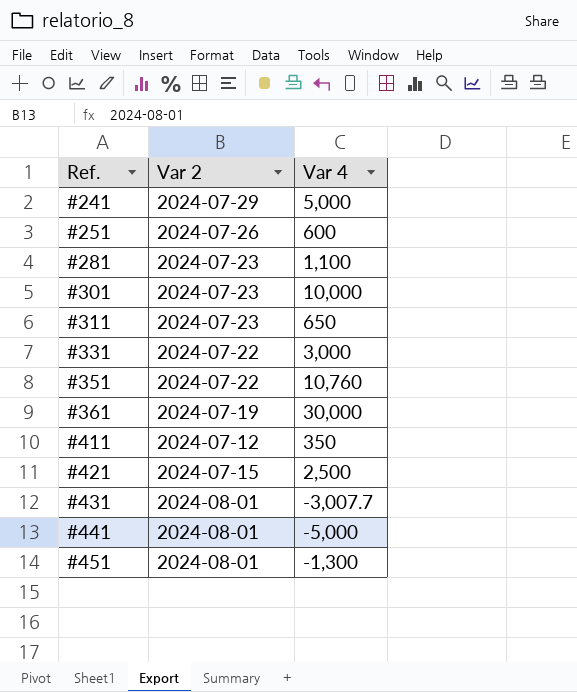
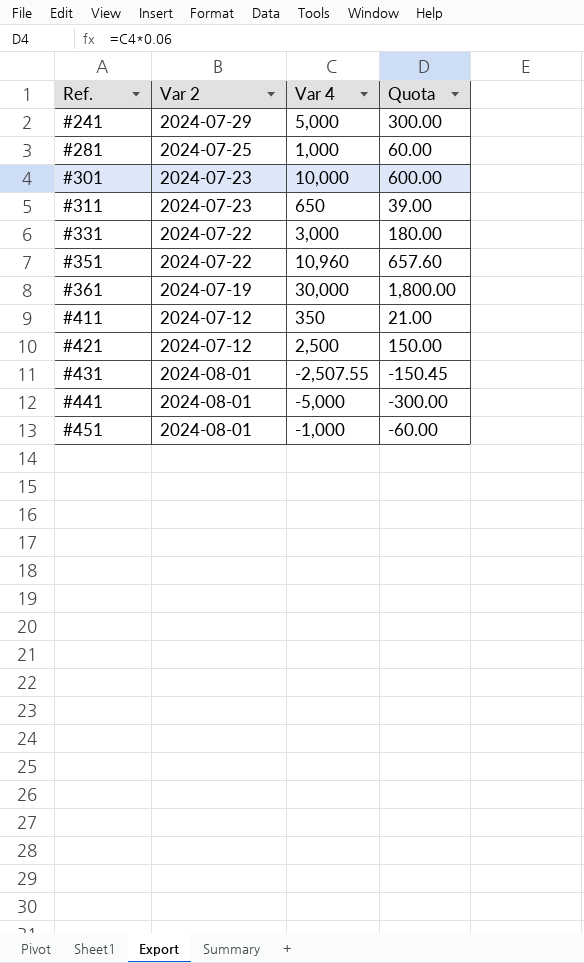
column Quota | formula: none -> [Var 4] * 0.06
row #251: 2024-07-26 | 600 -> none
#281 | Var 2: 2024-07-23 -> 2024-07-25
#281 | Var 4: 1,100 -> 1,000
#351 | Var 4: 10,760 -> 10,960
#421 | Var 2: 2024-07-15 -> 2024-07-12
#431 | Var 4: -3,007.7 -> -2,507.55
#451 | Var 4: -1,300 -> -1,000

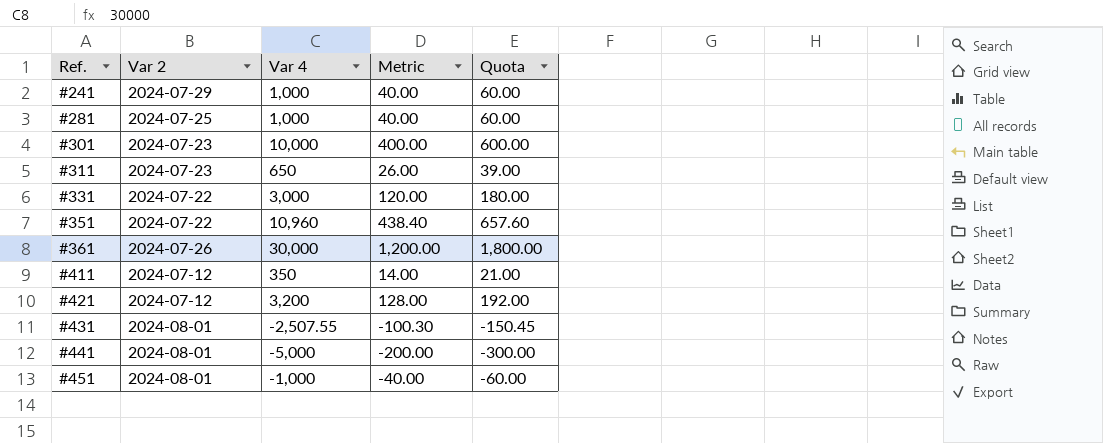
column Metric | formula: none -> [Var 4] * 0.04
#241 | Var 4: 5,000 -> 1,000
#241 | Quota: 300.00 -> 60.00
#361 | Var 2: 2024-07-19 -> 2024-07-26
#421 | Var 4: 2,500 -> 3,200
#421 | Quota: 150.00 -> 192.00

